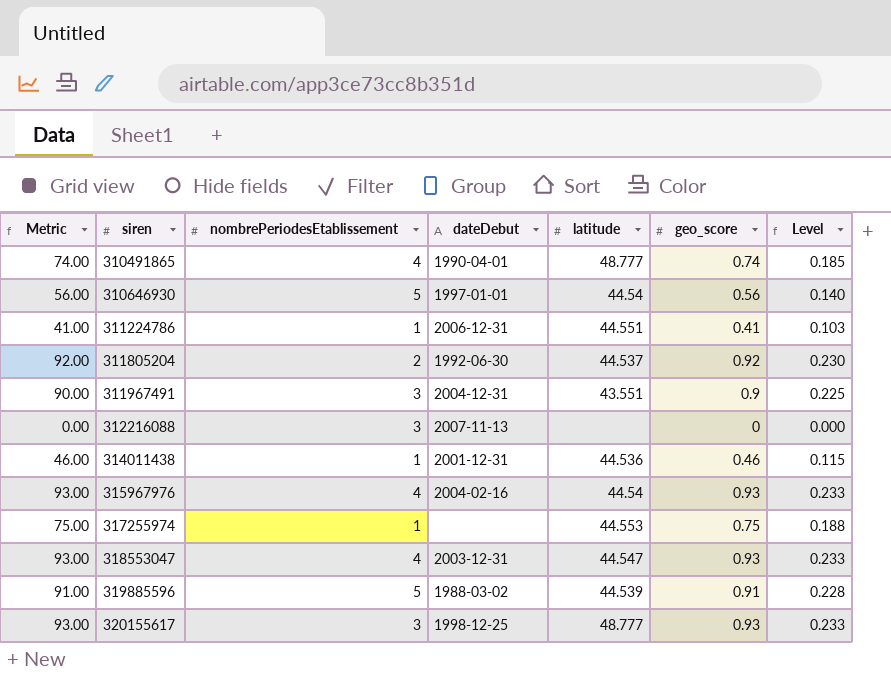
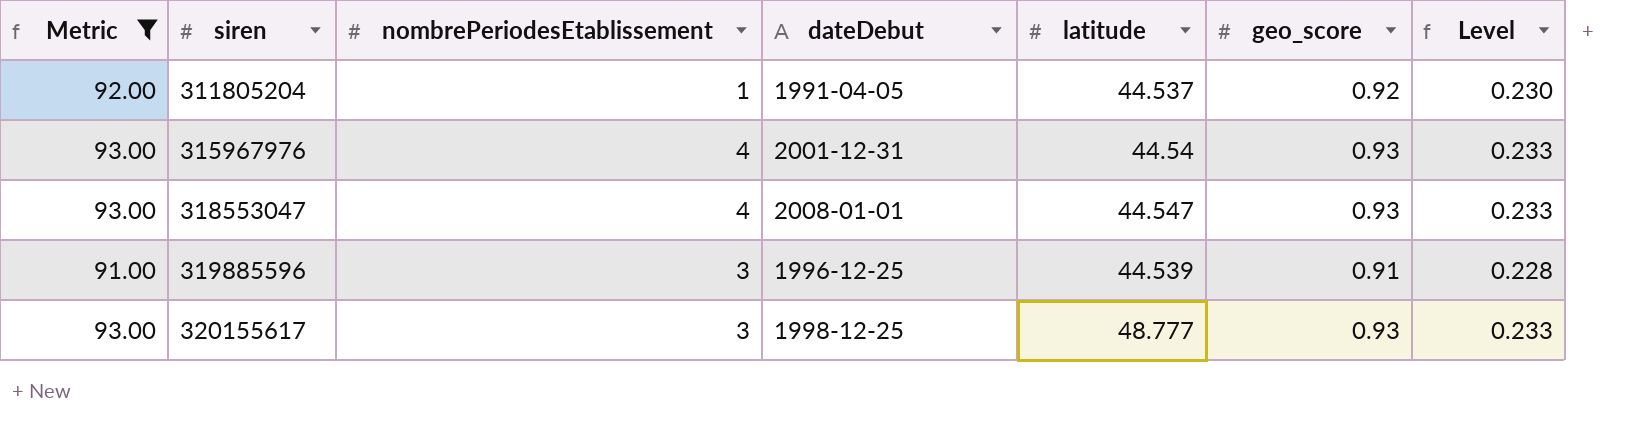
filter: none -> Metric >= 91.00
311805204 | nombrePeriodesEtablissement: 2 -> 1
311805204 | dateDebut: 1992-06-30 -> 1991-04-05
315967976 | dateDebut: 2004-02-16 -> 2001-12-31
318553047 | dateDebut: 2003-12-31 -> 2008-01-01
319885596 | nombrePeriodesEtablissement: 5 -> 3
319885596 | dateDebut: 1988-03-02 -> 1996-12-25

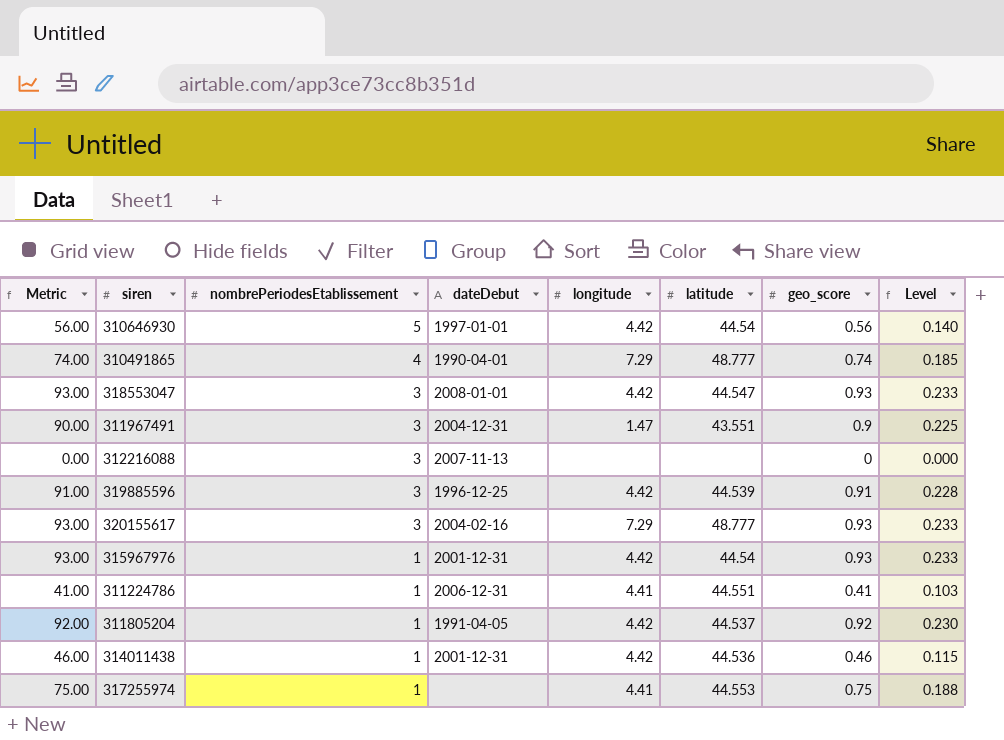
filter: Metric >= 91.00 -> none
row order: siren ascending -> nombrePeriodesEtablissement descending
column longitude | position: none -> 5
318553047 | nombrePeriodesEtablissement: 4 -> 3
320155617 | dateDebut: 1998-12-25 -> 2004-02-16
315967976 | nombrePeriodesEtablissement: 4 -> 1

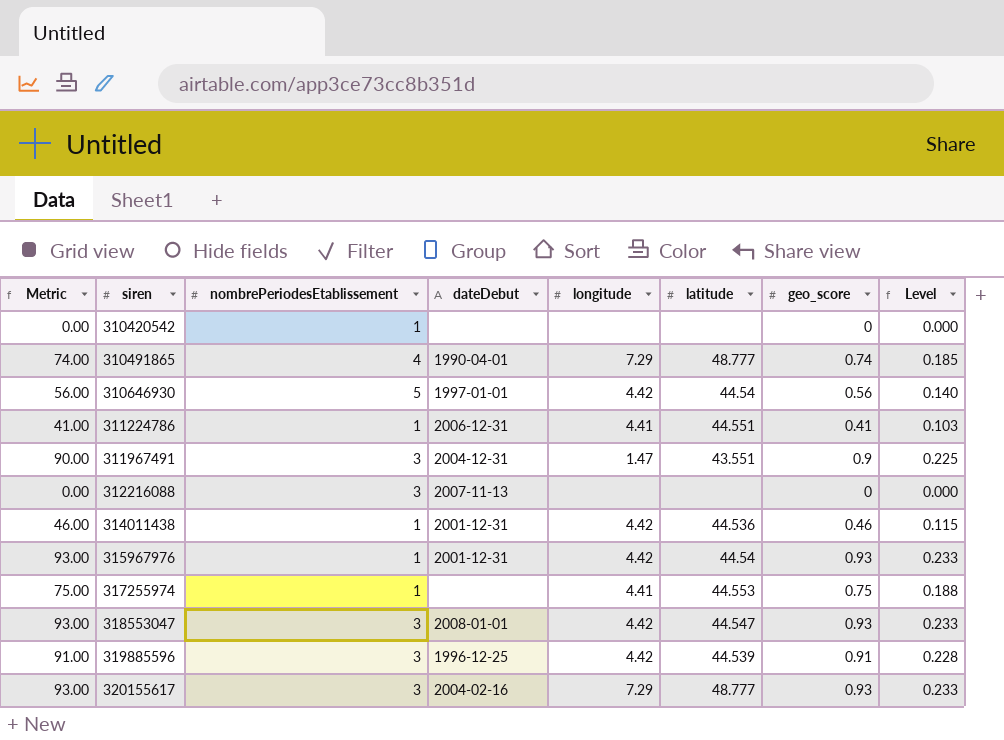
row order: nombrePeriodesEtablissement descending -> siren ascending
row 311805204: 92.00 | 1 | 1991-04-05 | 4.42 | 44.537 | 0.92 | 0.230 -> none
row 310420542: none -> 0.00 | 1 | none | none | none | 0 | 0.000

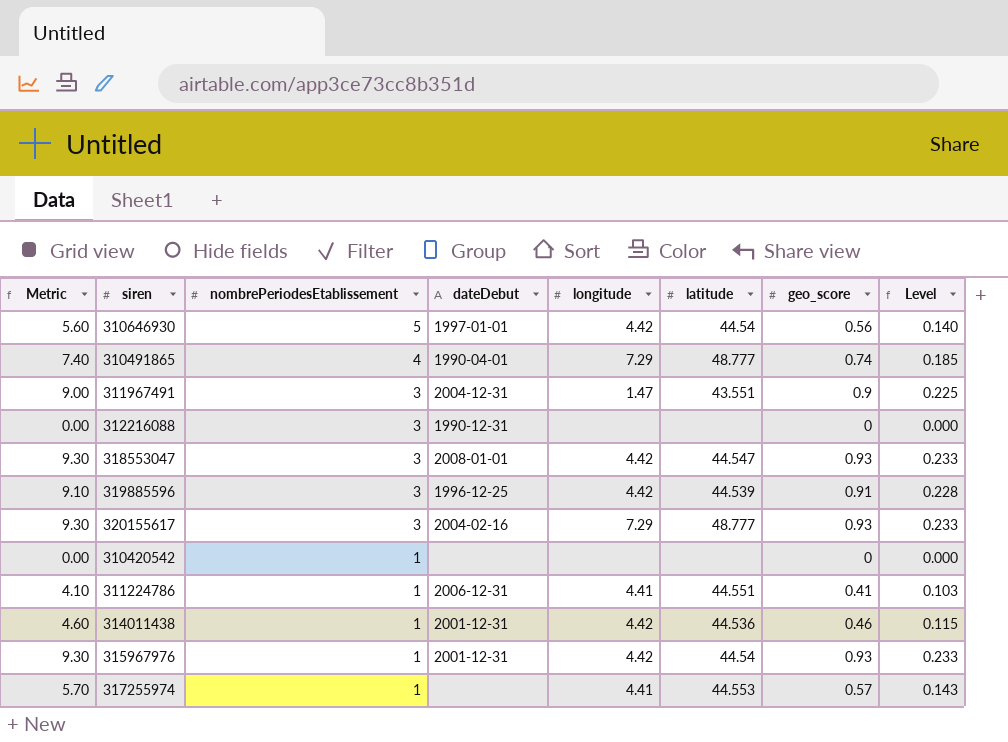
row order: siren ascending -> nombrePeriodesEtablissement descending
column Metric | formula: [geo_score] * 100 -> [geo_score] * 10
312216088 | dateDebut: 2007-11-13 -> 1990-12-31
317255974 | geo_score: 0.75 -> 0.57
317255974 | Level: 0.188 -> 0.143

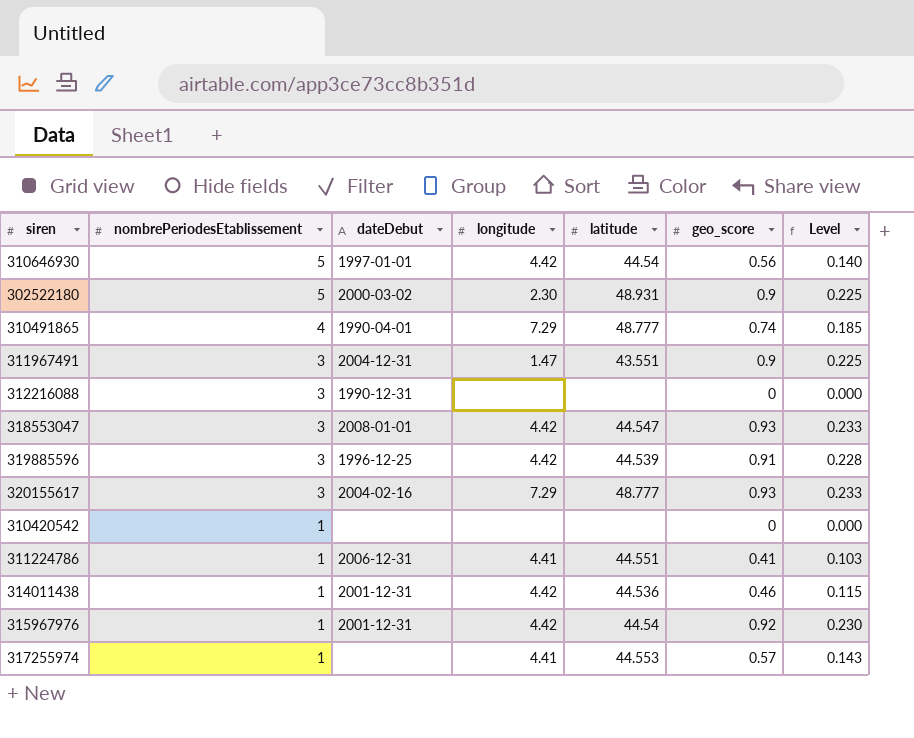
column Metric | formula: [geo_score] * 10 -> none
row 302522180: none -> 5 | 2000-03-02 | 2.30 | 48.931 | 0.9 | 0.225
315967976 | geo_score: 0.93 -> 0.92
315967976 | Level: 0.233 -> 0.230

